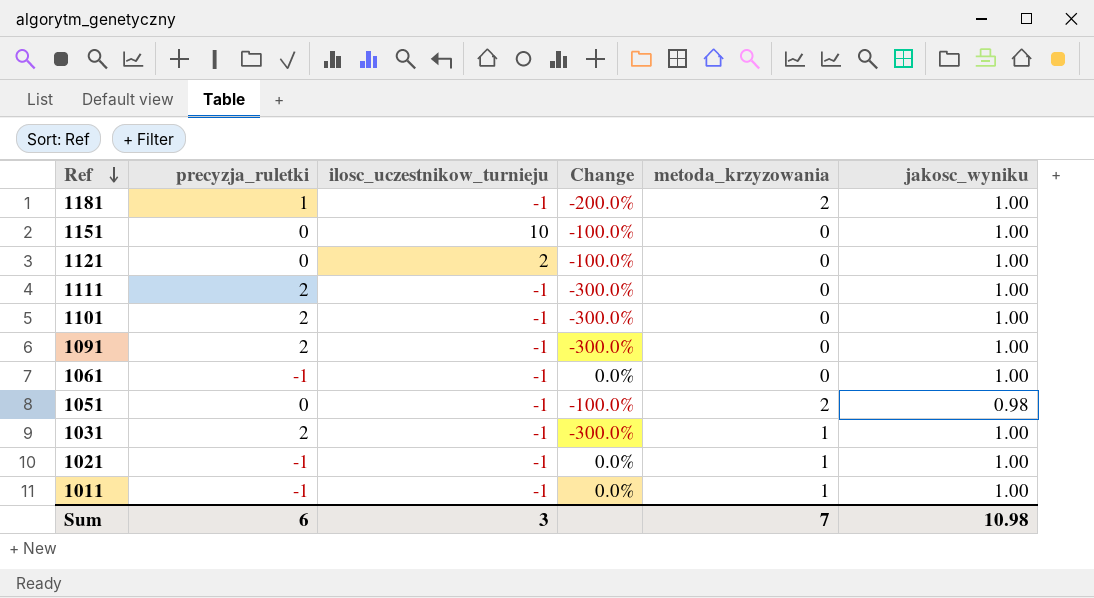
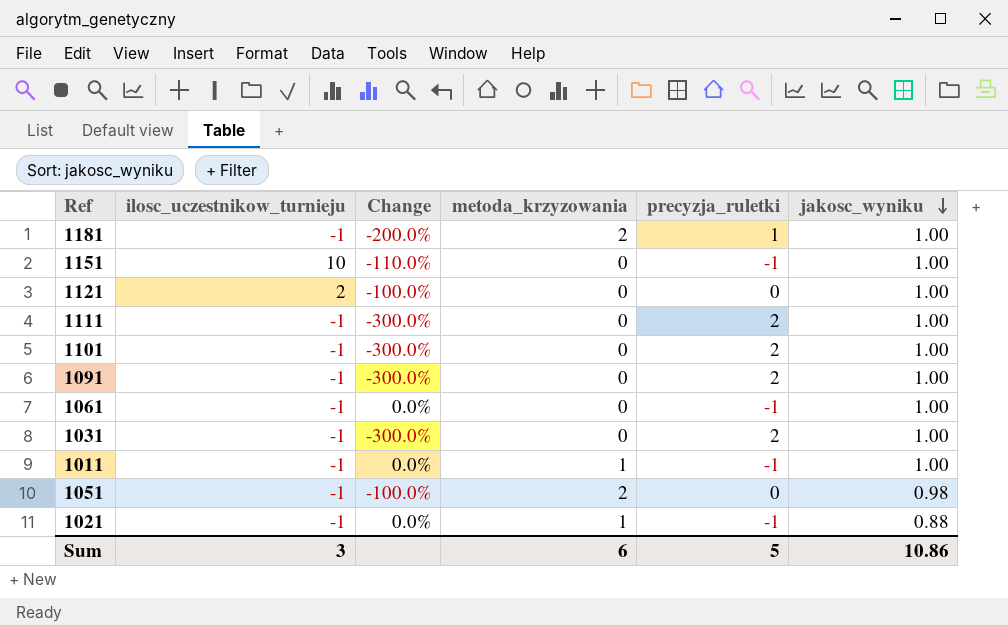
row order: Ref descending -> jakosc_wyniku descending
column precyzja_ruletki | position: 2 -> 5
1151 | Change: -100.0% -> -110.0%
1151 | precyzja_ruletki: 0 -> -1
1031 | metoda_krzyzowania: 1 -> 0
1021 | jakosc_wyniku: 1.00 -> 0.88
Sum | metoda_krzyzowania: 7 -> 6
Sum | precyzja_ruletki: 6 -> 5
Sum | jakosc_wyniku: 10.98 -> 10.86

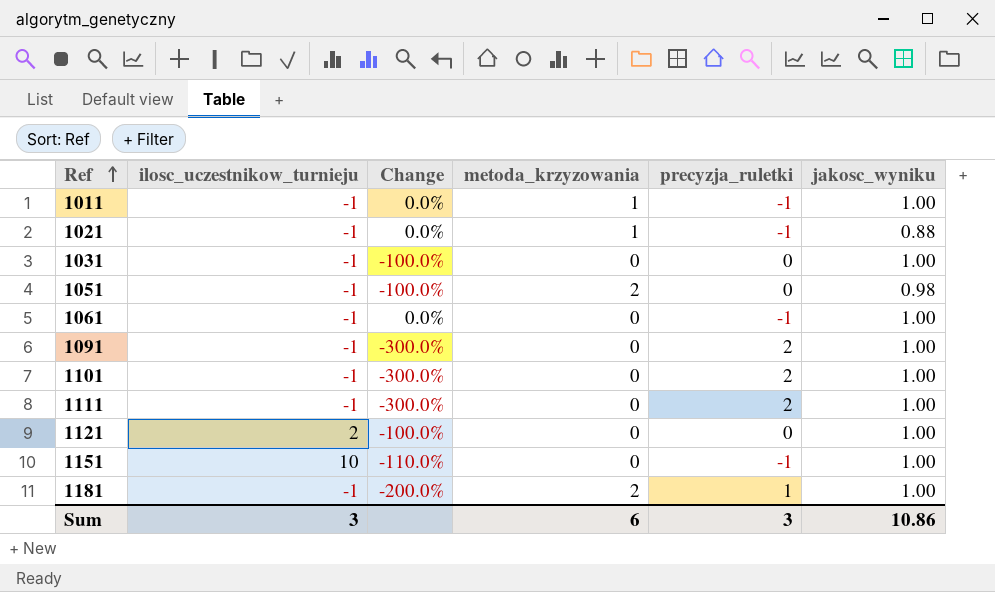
row order: jakosc_wyniku descending -> Ref ascending
1031 | Change: -300.0% -> -100.0%
1031 | precyzja_ruletki: 2 -> 0
Sum | precyzja_ruletki: 5 -> 3

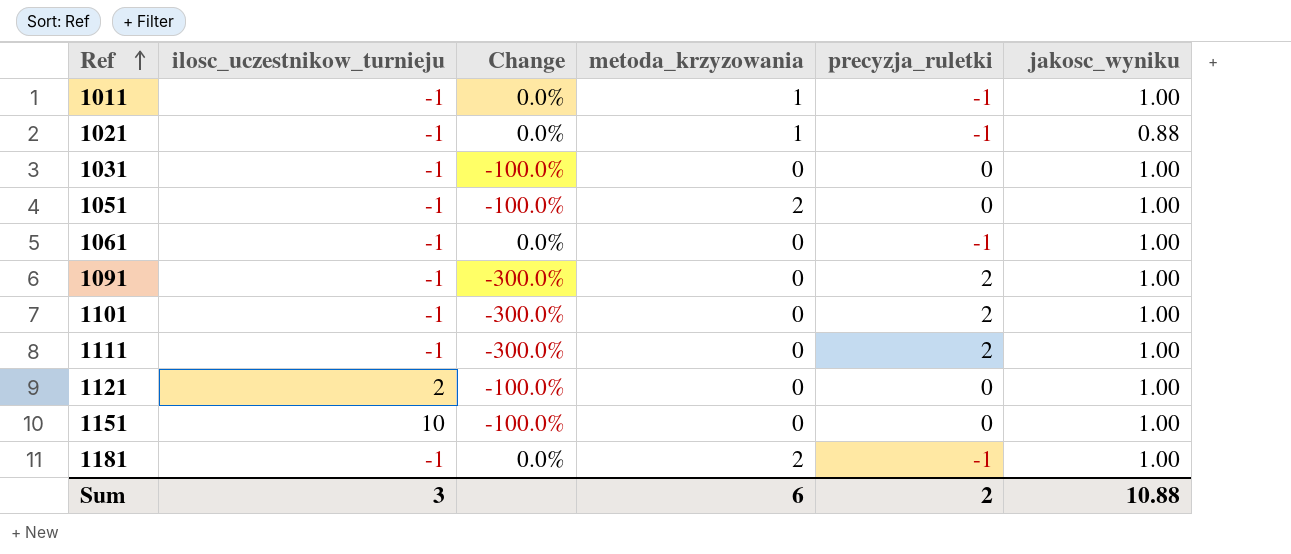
1051 | jakosc_wyniku: 0.98 -> 1.00
1151 | Change: -110.0% -> -100.0%
1151 | precyzja_ruletki: -1 -> 0
1181 | Change: -200.0% -> 0.0%
1181 | precyzja_ruletki: 1 -> -1
Sum | precyzja_ruletki: 3 -> 2
Sum | jakosc_wyniku: 10.86 -> 10.88

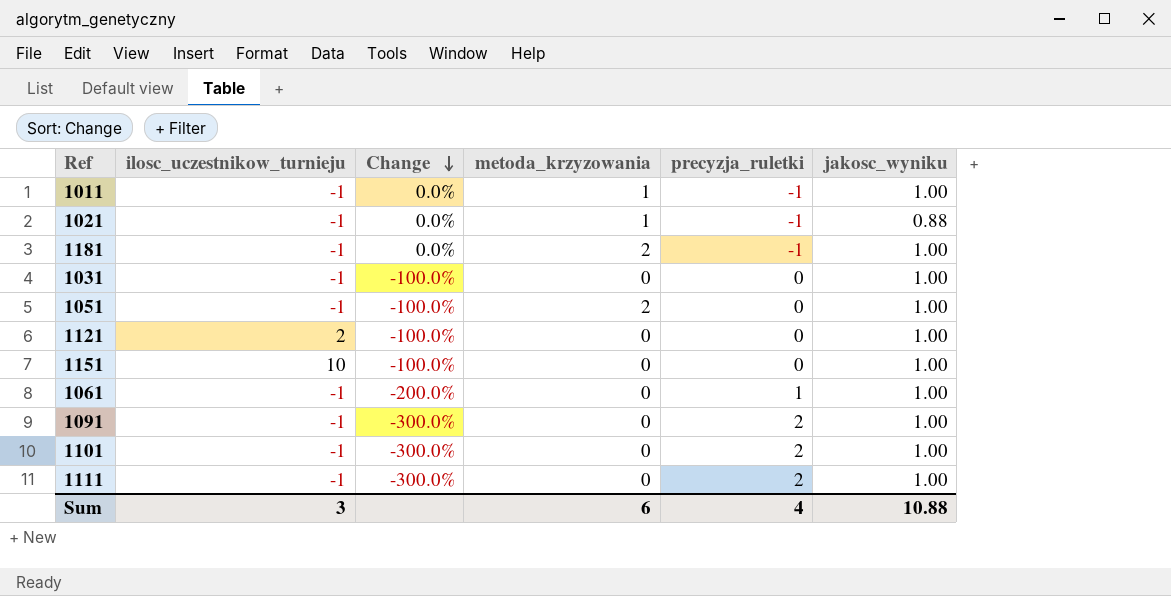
row order: Ref ascending -> Change descending
1061 | Change: 0.0% -> -200.0%
1061 | precyzja_ruletki: -1 -> 1
Sum | precyzja_ruletki: 2 -> 4

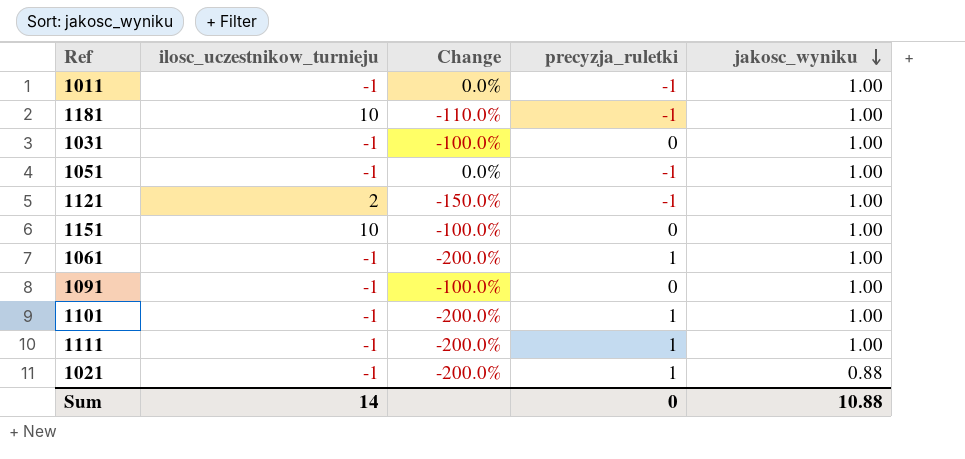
row order: Change descending -> jakosc_wyniku descending
column metoda_krzyzowania | position: 4 -> none
1181 | ilosc_uczestnikow_turnieju: -1 -> 10
1181 | Change: 0.0% -> -110.0%
1051 | Change: -100.0% -> 0.0%
1051 | precyzja_ruletki: 0 -> -1
1121 | Change: -100.0% -> -150.0%
1121 | precyzja_ruletki: 0 -> -1
1091 | Change: -300.0% -> -100.0%
1091 | precyzja_ruletki: 2 -> 0
1101 | Change: -300.0% -> -200.0%
1101 | precyzja_ruletki: 2 -> 1
1111 | Change: -300.0% -> -200.0%
1111 | precyzja_ruletki: 2 -> 1
1021 | Change: 0.0% -> -200.0%
1021 | precyzja_ruletki: -1 -> 1
Sum | ilosc_uczestnikow_turnieju: 3 -> 14
Sum | precyzja_ruletki: 4 -> 0

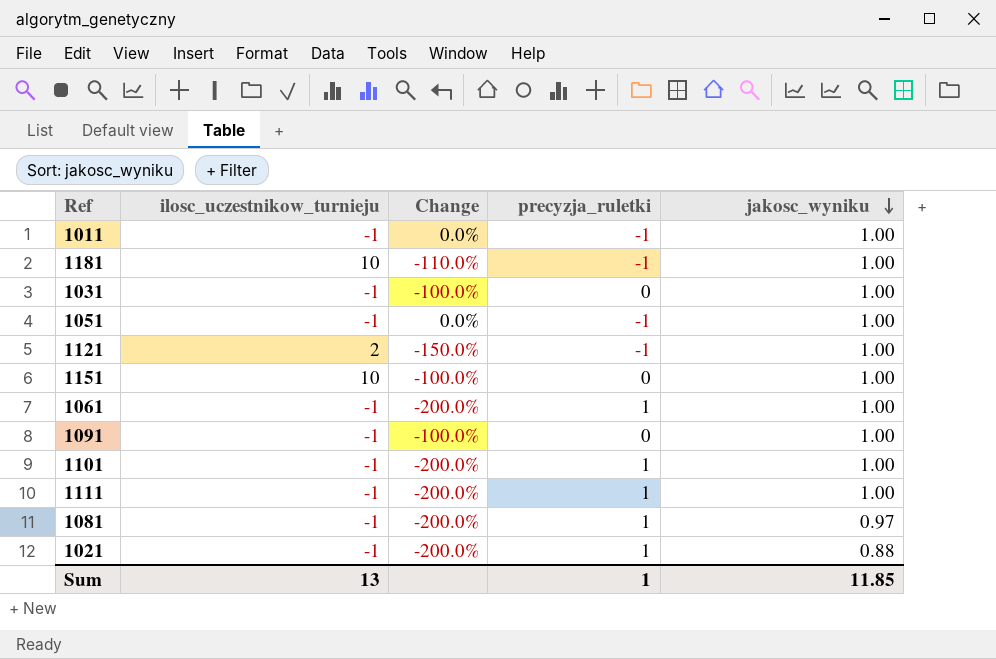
row 1081: none -> -1 | -200.0% | 1 | 0.97
Sum | ilosc_uczestnikow_turnieju: 14 -> 13
Sum | precyzja_ruletki: 0 -> 1
Sum | jakosc_wyniku: 10.88 -> 11.85

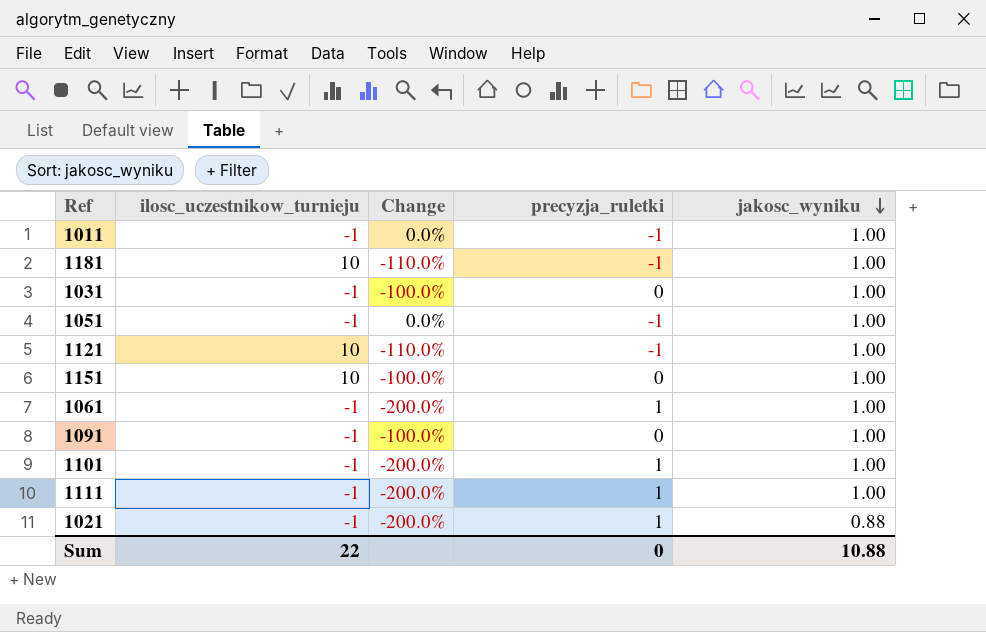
row 1081: -1 | -200.0% | 1 | 0.97 -> none
1121 | ilosc_uczestnikow_turnieju: 2 -> 10
1121 | Change: -150.0% -> -110.0%
Sum | ilosc_uczestnikow_turnieju: 13 -> 22
Sum | precyzja_ruletki: 1 -> 0
Sum | jakosc_wyniku: 11.85 -> 10.88

